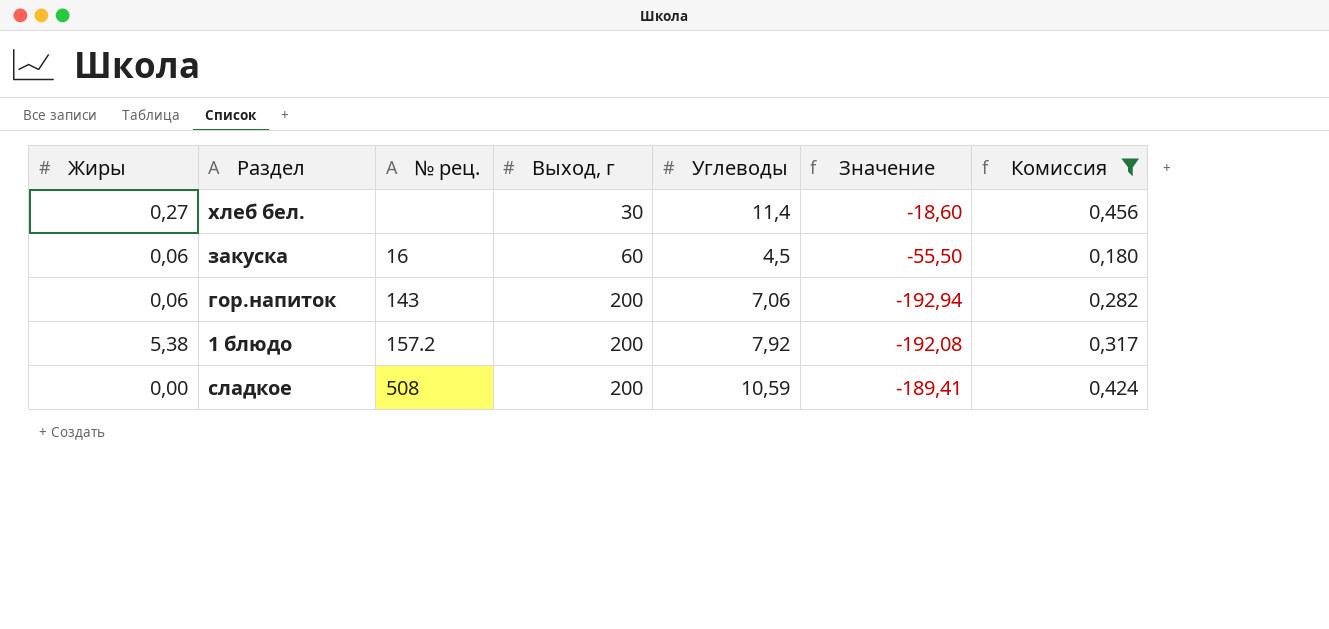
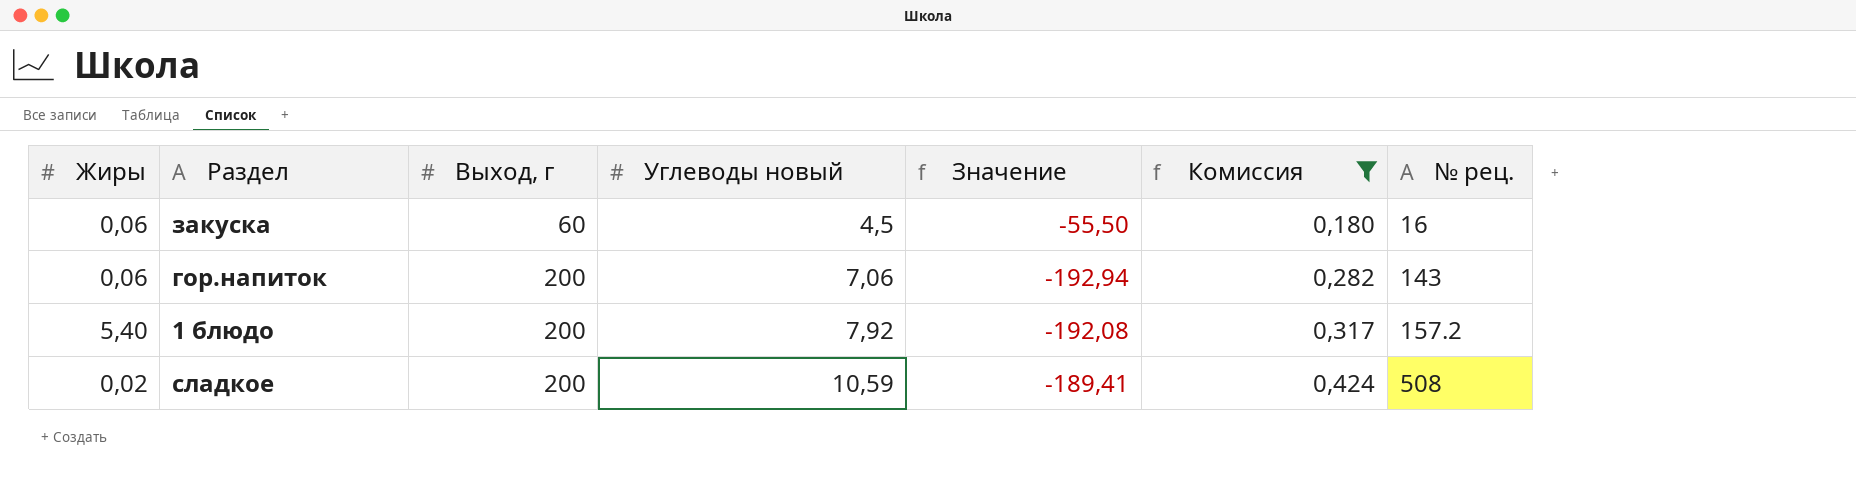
column name: Углеводы -> Углеводы новый
column № рец. | position: 3 -> 7
row хлеб бел.: 0,27 | none | 30 | 11,4 | -18,60 | 0,456 -> none
1 блюдо | Жиры: 5,38 -> 5,40
сладкое | Жиры: 0,00 -> 0,02

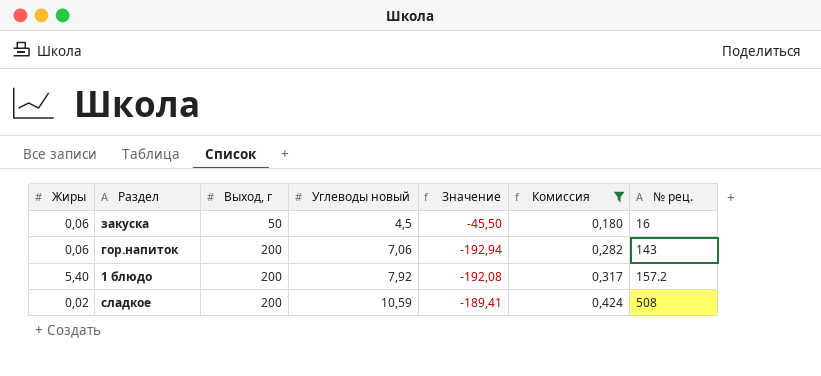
закуска | Выход, г: 60 -> 50
закуска | Значение: -55,50 -> -45,50

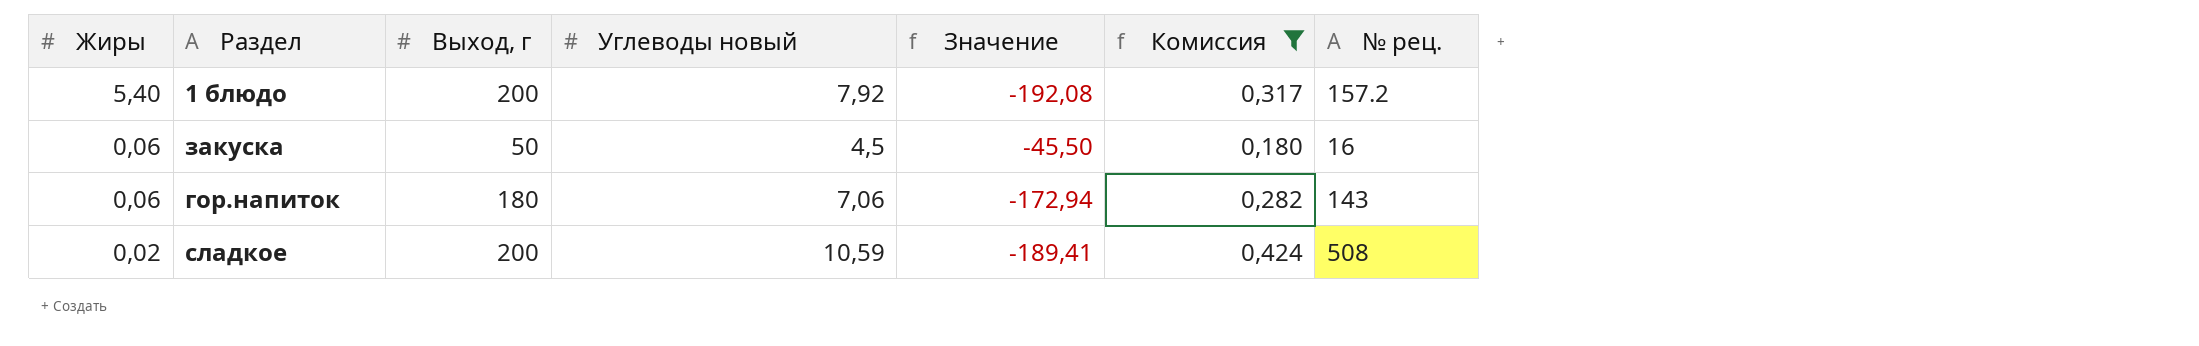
row order: Выход, г ascending -> Жиры descending
гор.напиток | Выход, г: 200 -> 180
гор.напиток | Значение: -192,94 -> -172,94

